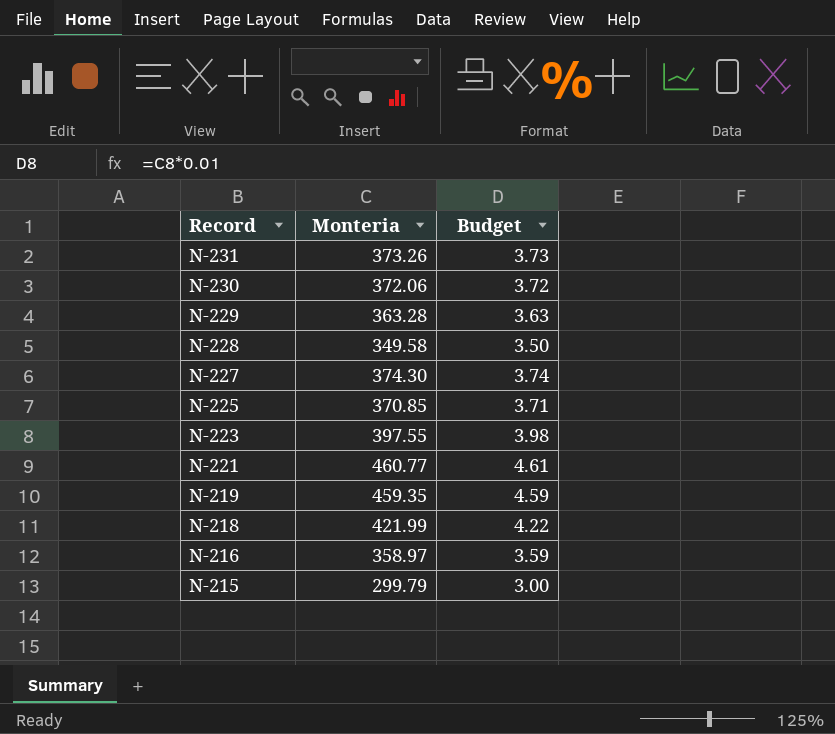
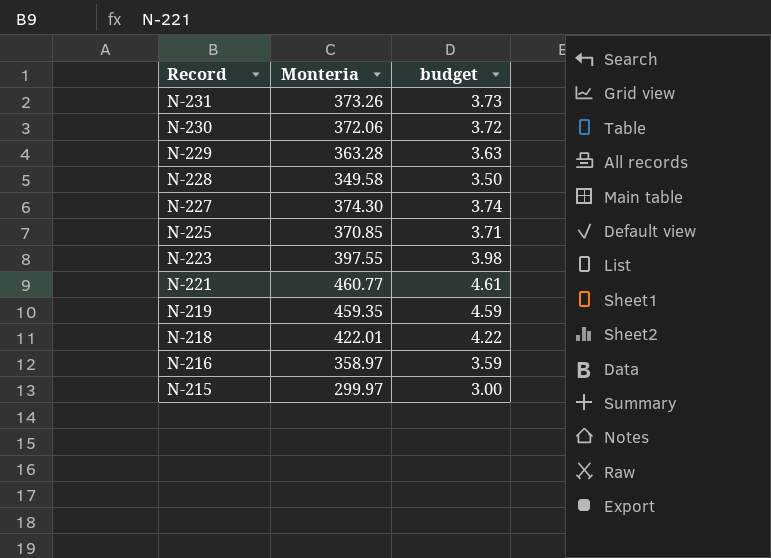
column name: Budget -> budget
N-218 | Monteria: 421.99 -> 422.01
N-215 | Monteria: 299.79 -> 299.97

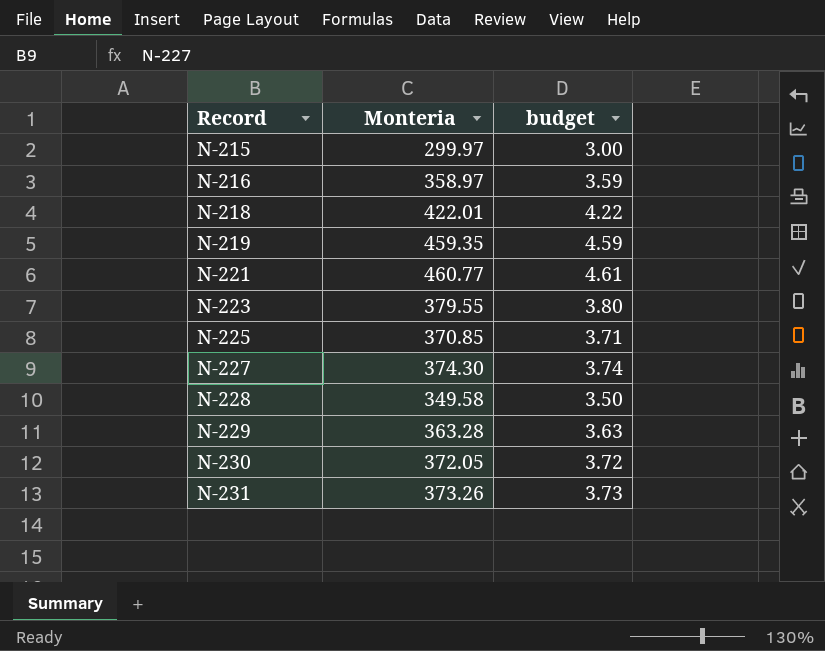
row order: Record descending -> Record ascending
N-223 | Monteria: 397.55 -> 379.55
N-223 | budget: 3.98 -> 3.80
N-230 | Monteria: 372.06 -> 372.05

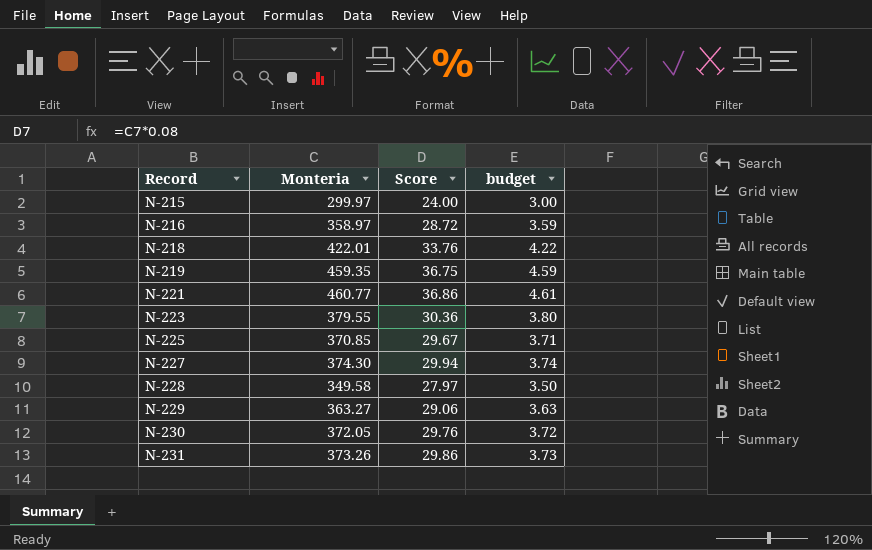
column Score | formula: none -> [Monteria] * 0.08
N-229 | Monteria: 363.28 -> 363.27

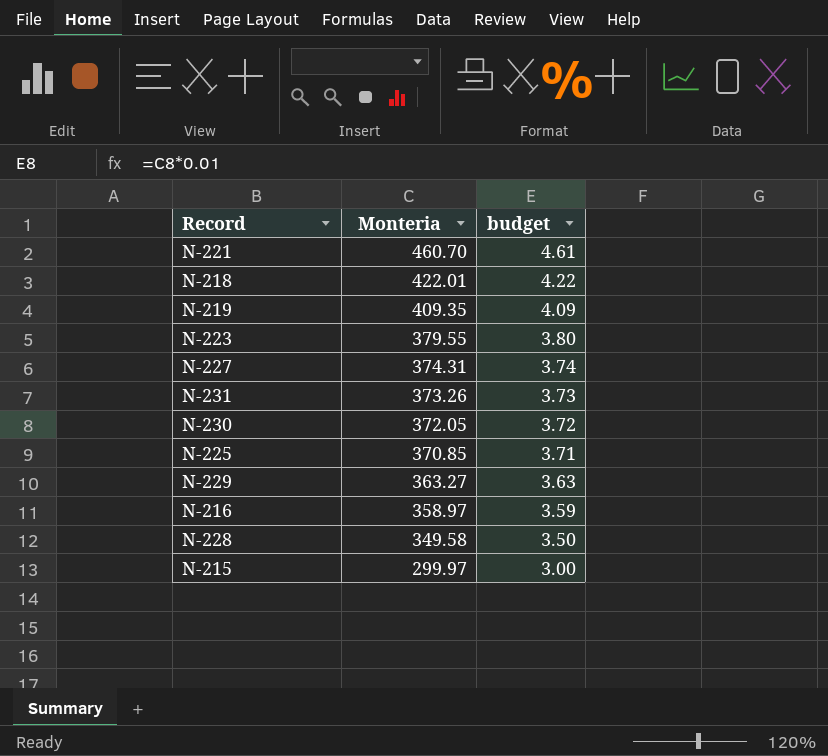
row order: Record ascending -> Monteria descending
column Score | formula: [Monteria] * 0.08 -> none
N-221 | Monteria: 460.77 -> 460.70
N-219 | Monteria: 459.35 -> 409.35
N-219 | budget: 4.59 -> 4.09
N-227 | Monteria: 374.30 -> 374.31

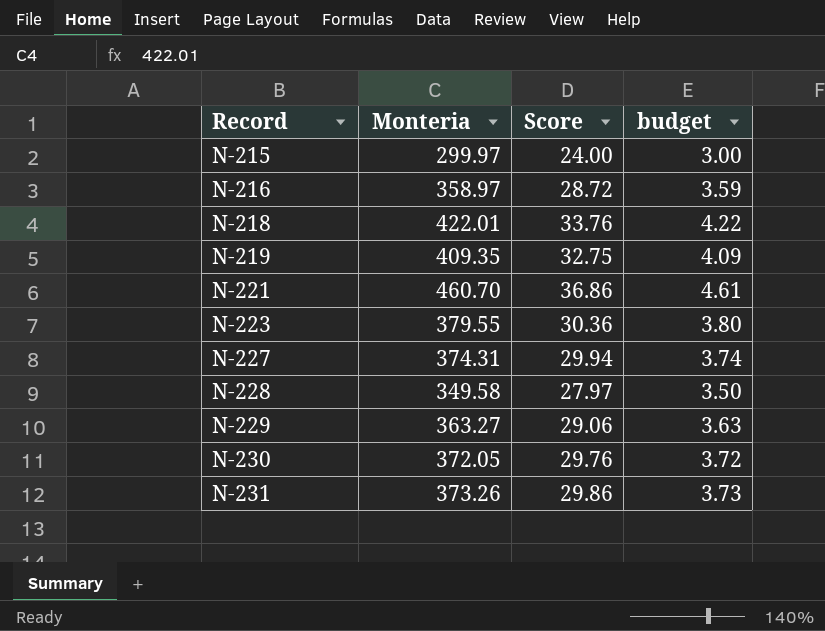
row order: Monteria descending -> Record ascending
column Score | formula: none -> [Monteria] * 0.08
row N-225: 370.85 | 3.71 -> none

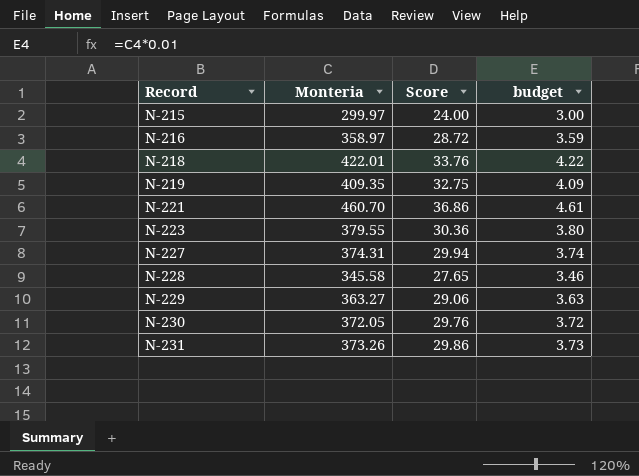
N-228 | Monteria: 349.58 -> 345.58
N-228 | Score: 27.97 -> 27.65
N-228 | budget: 3.50 -> 3.46

